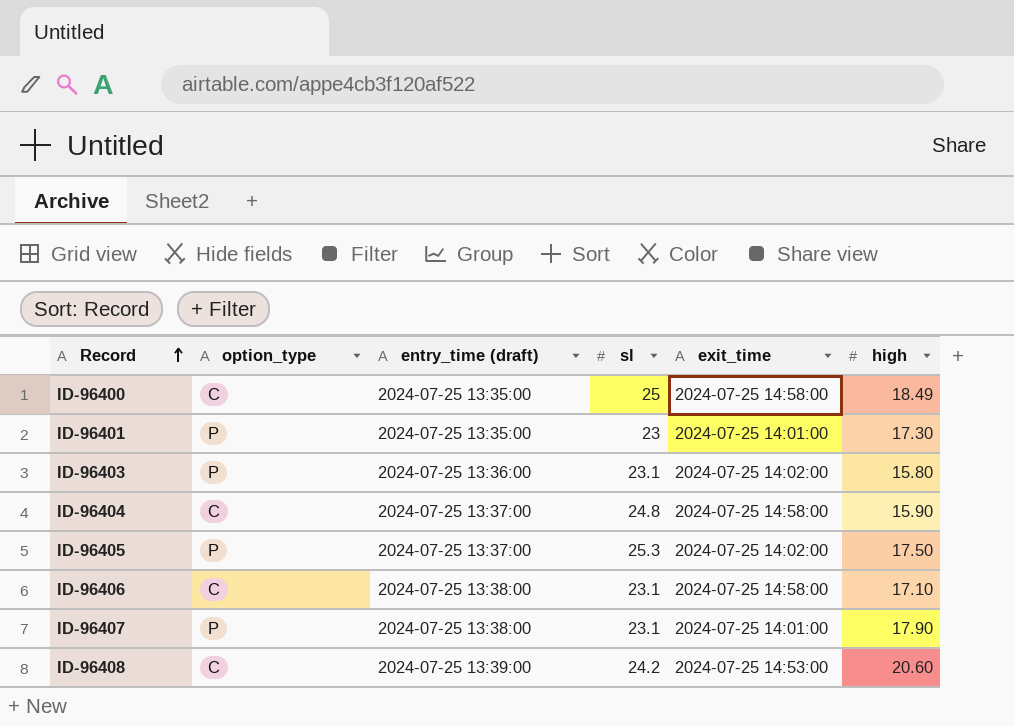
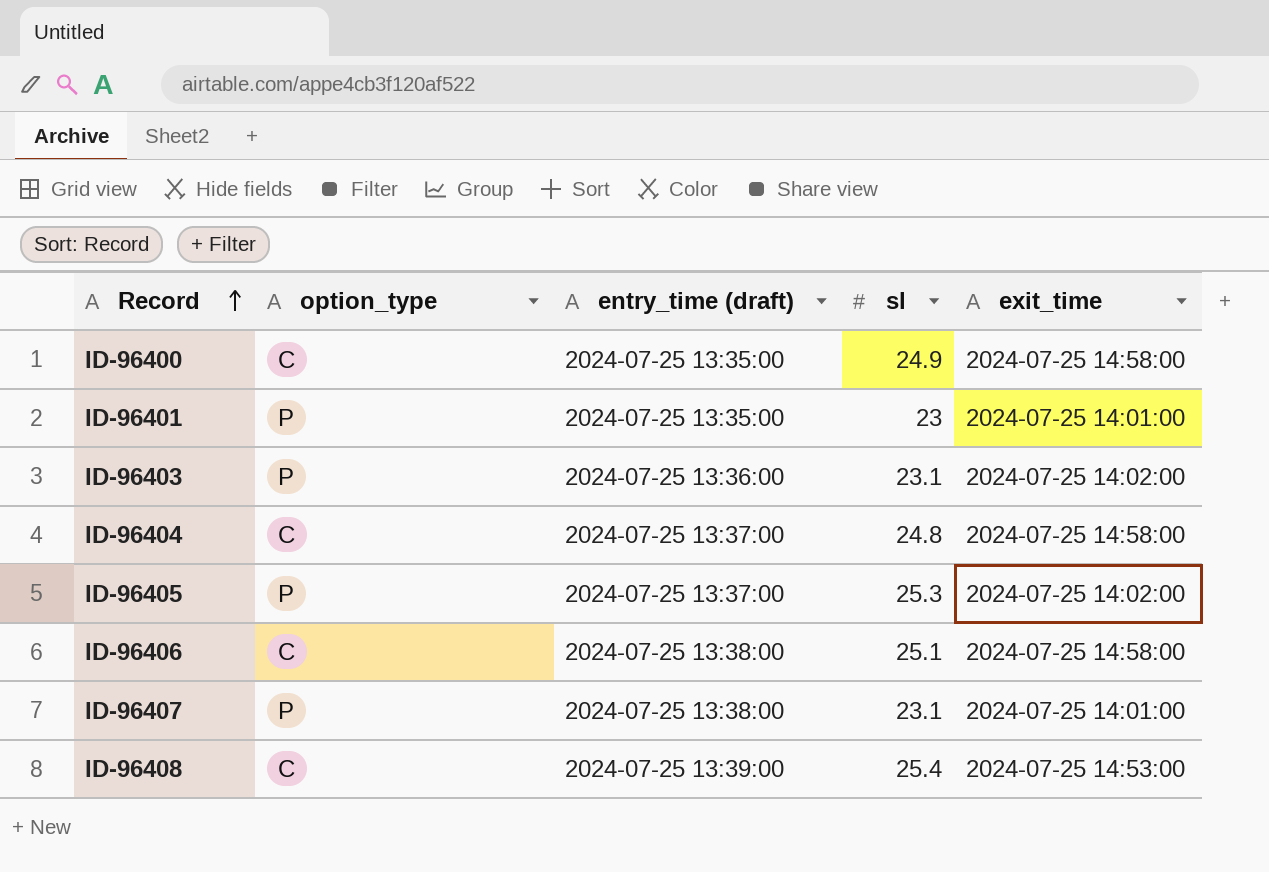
column high | position: 6 -> none
ID-96400 | sl: 25 -> 24.9
ID-96406 | sl: 23.1 -> 25.1
ID-96408 | sl: 24.2 -> 25.4

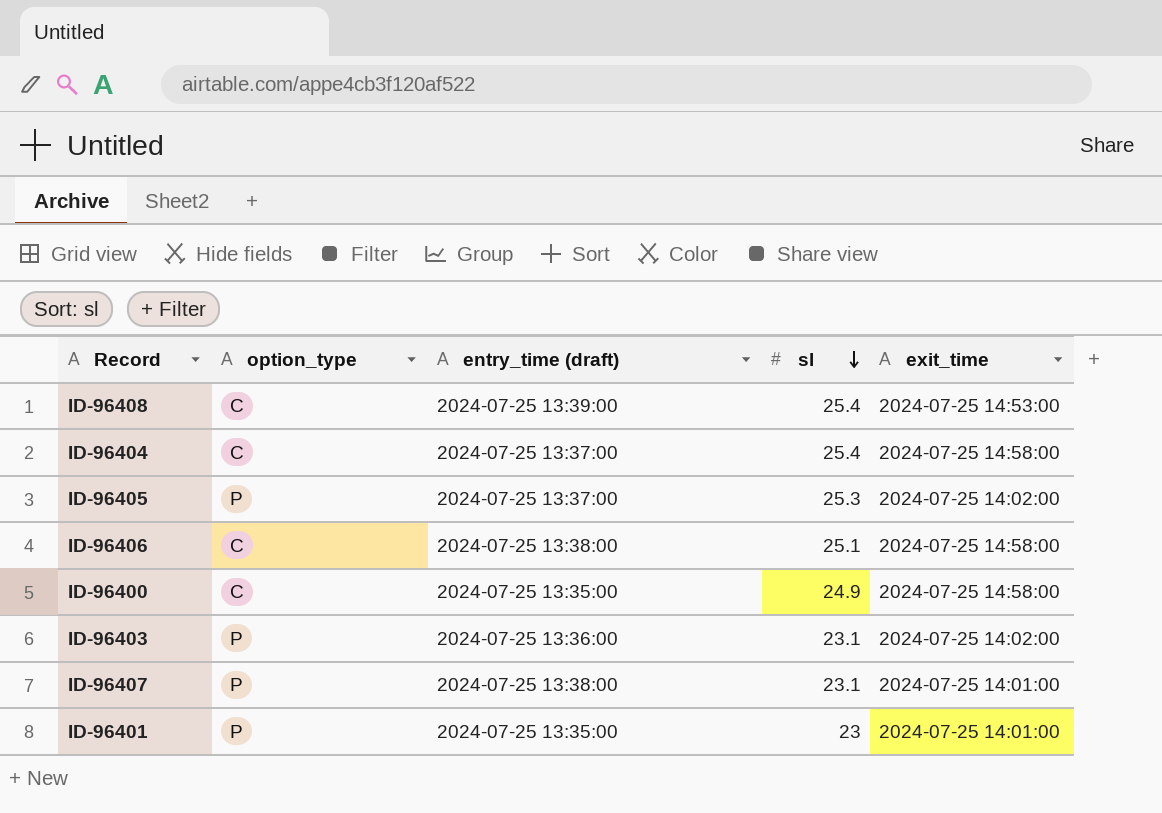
row order: Record ascending -> sl descending
ID-96404 | sl: 24.8 -> 25.4

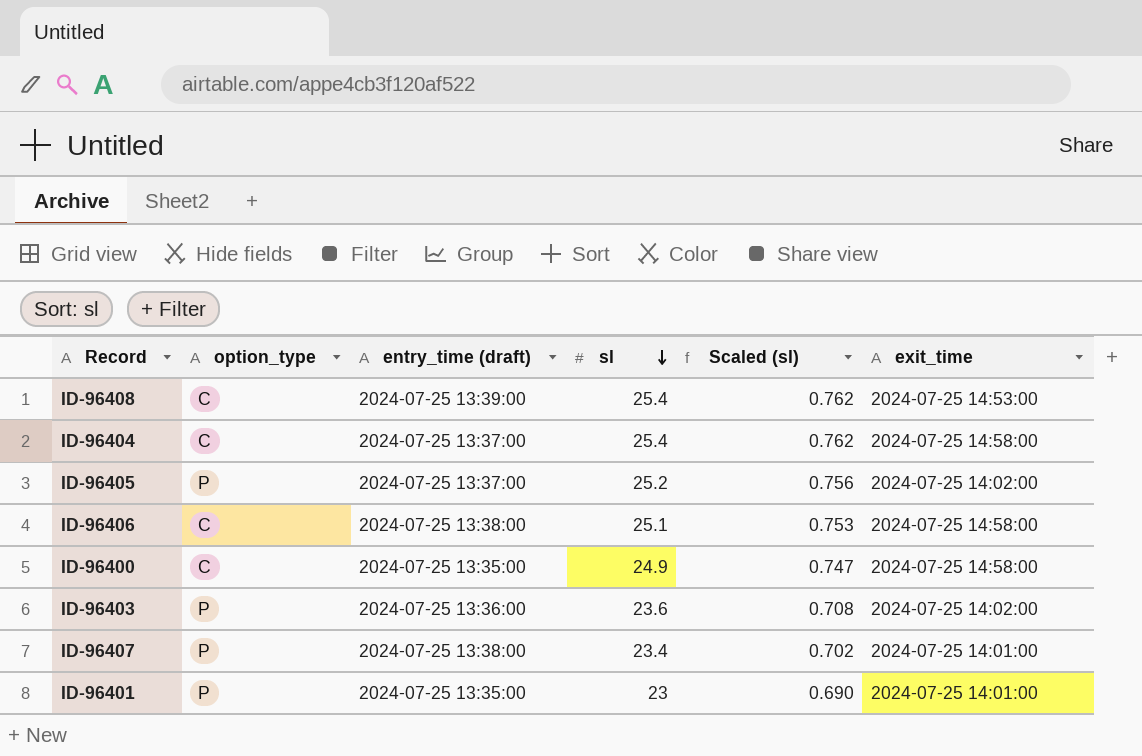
column Scaled (sl) | formula: none -> [sl] * 0.03
ID-96405 | sl: 25.3 -> 25.2
ID-96403 | sl: 23.1 -> 23.6
ID-96407 | sl: 23.1 -> 23.4

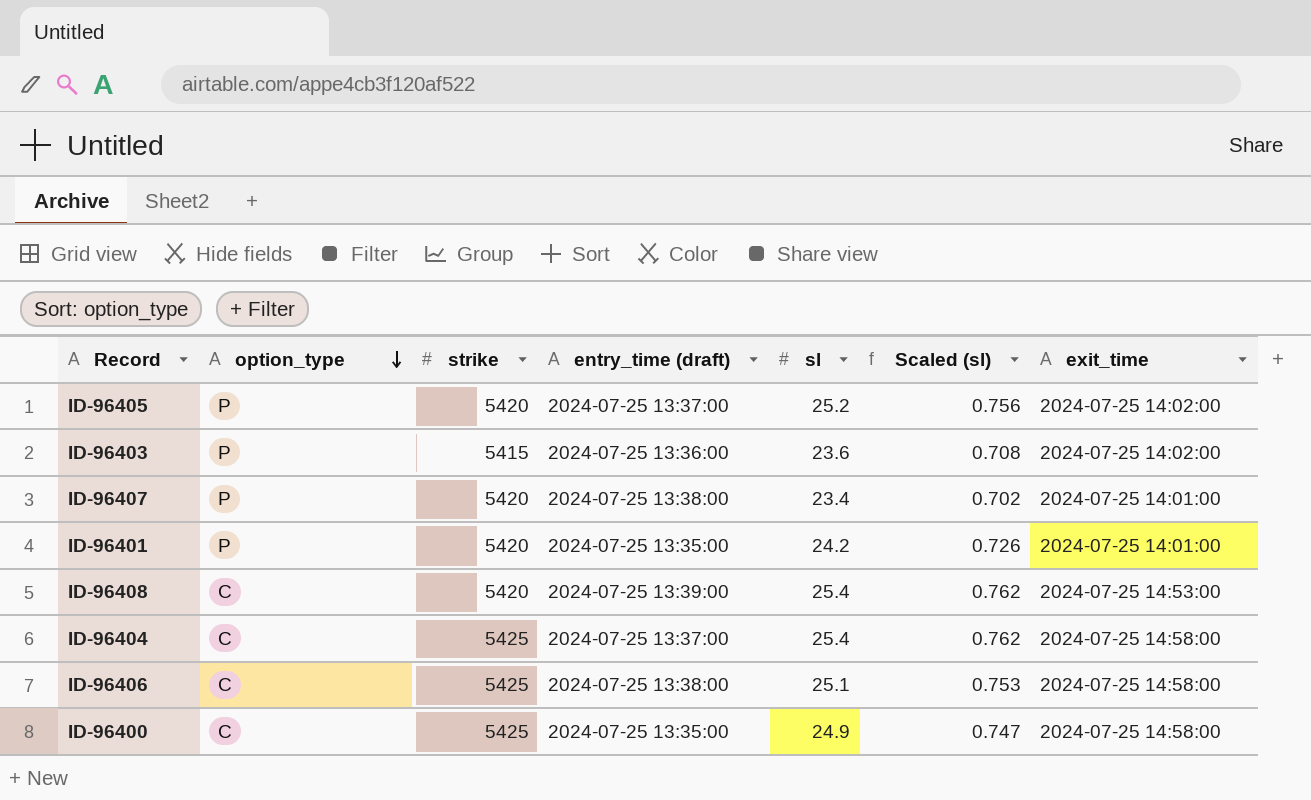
row order: sl descending -> option_type descending
column strike | position: none -> 3
ID-96401 | sl: 23 -> 24.2
ID-96401 | Scaled (sl): 0.690 -> 0.726

